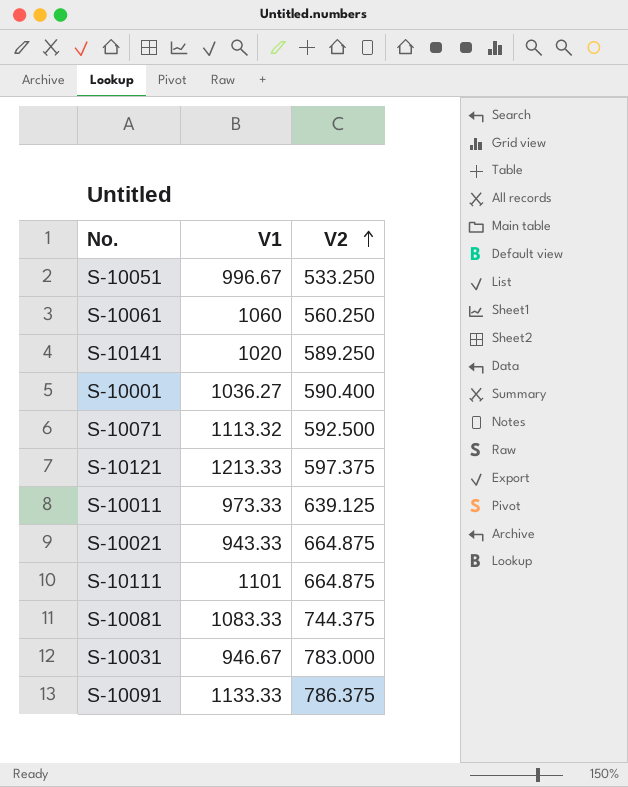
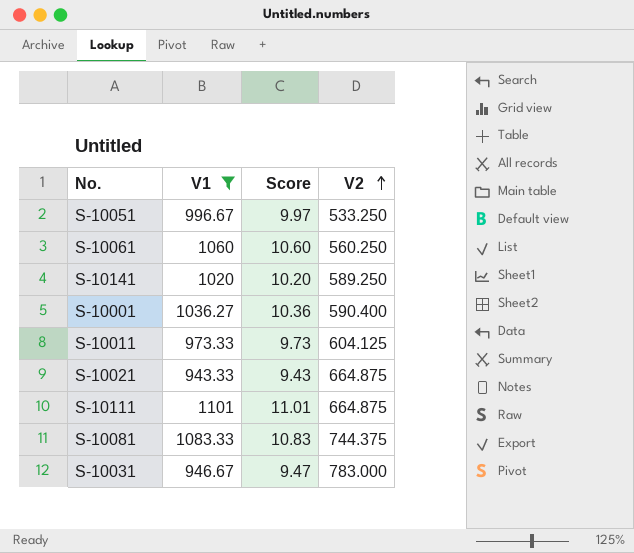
filter: none -> V1 <= 1101
column Score | formula: none -> [V1] * 0.01
S-10011 | V2: 639.125 -> 604.125

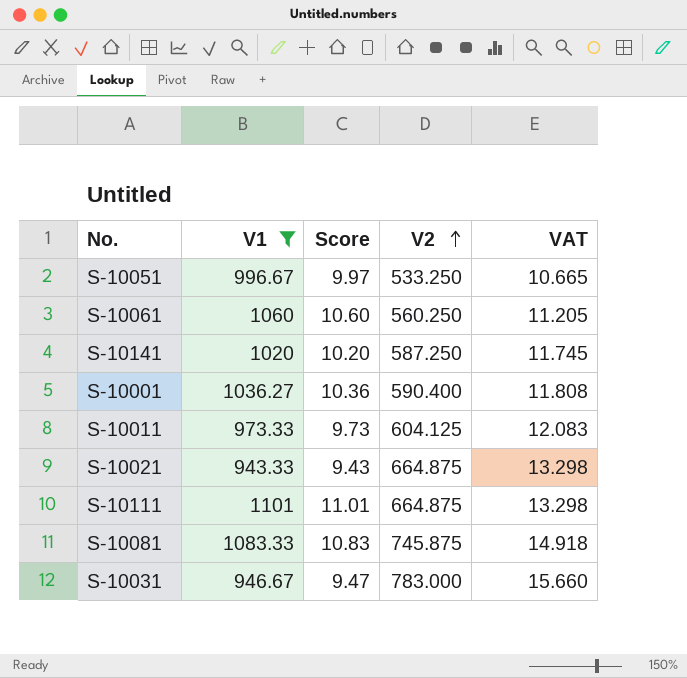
column VAT | formula: none -> [V2] * 0.02
S-10141 | V2: 589.250 -> 587.250
S-10081 | V2: 744.375 -> 745.875

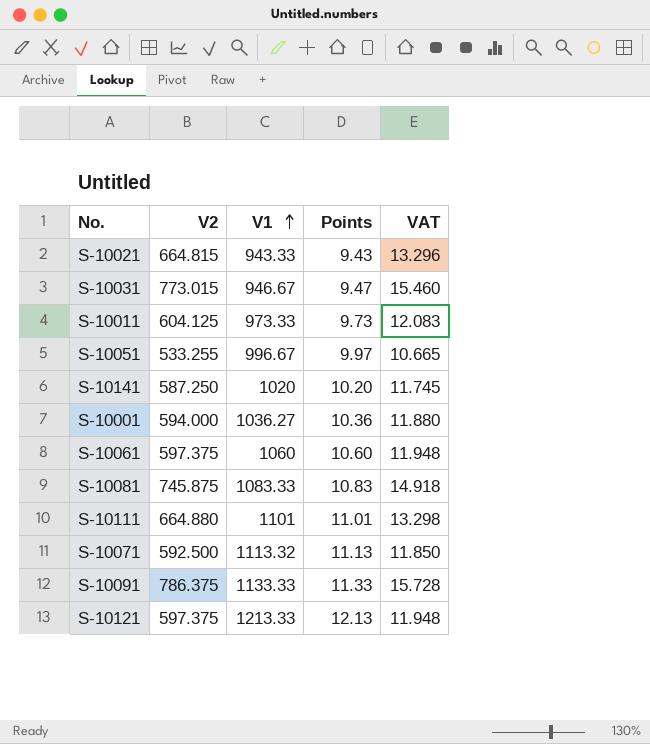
filter: V1 <= 1101 -> none
row order: V2 ascending -> V1 ascending
column V2 | position: 4 -> 2
column name: Score -> Points
S-10021 | V2: 664.875 -> 664.815
S-10021 | VAT: 13.298 -> 13.296
S-10031 | V2: 783.000 -> 773.015
S-10031 | VAT: 15.660 -> 15.460
S-10051 | V2: 533.250 -> 533.255
S-10001 | V2: 590.400 -> 594.000
S-10001 | VAT: 11.808 -> 11.880
S-10061 | V2: 560.250 -> 597.375
S-10061 | VAT: 11.205 -> 11.948
S-10111 | V2: 664.875 -> 664.880

